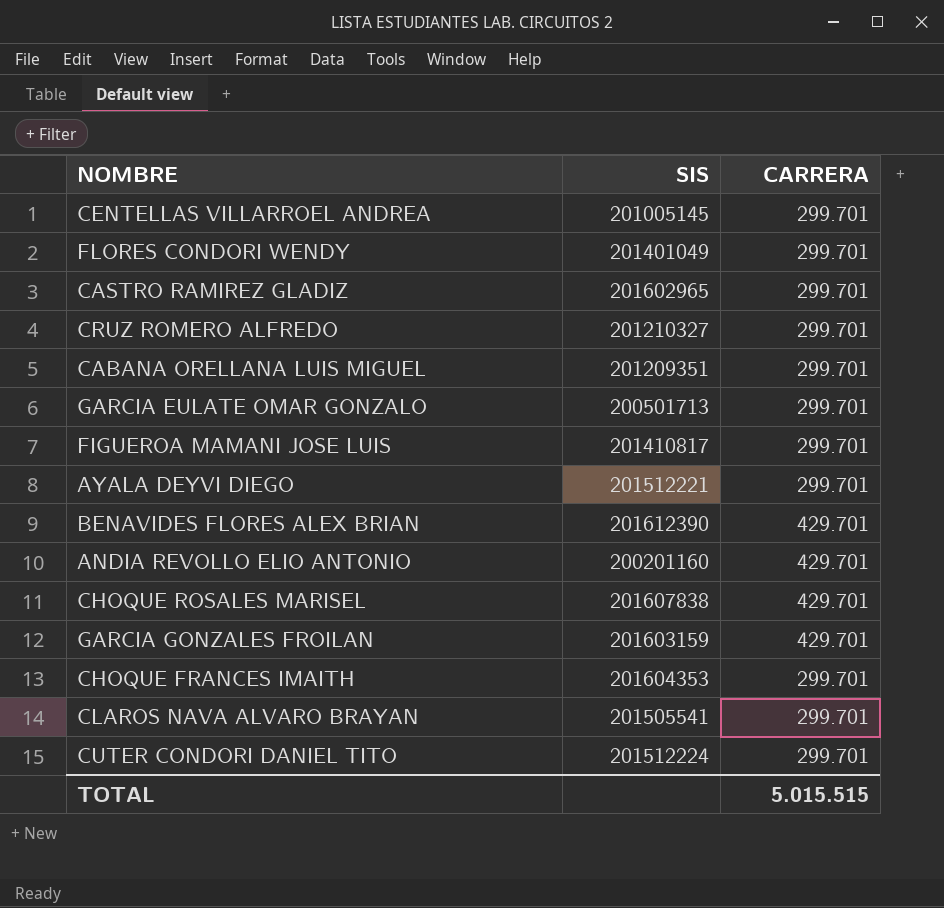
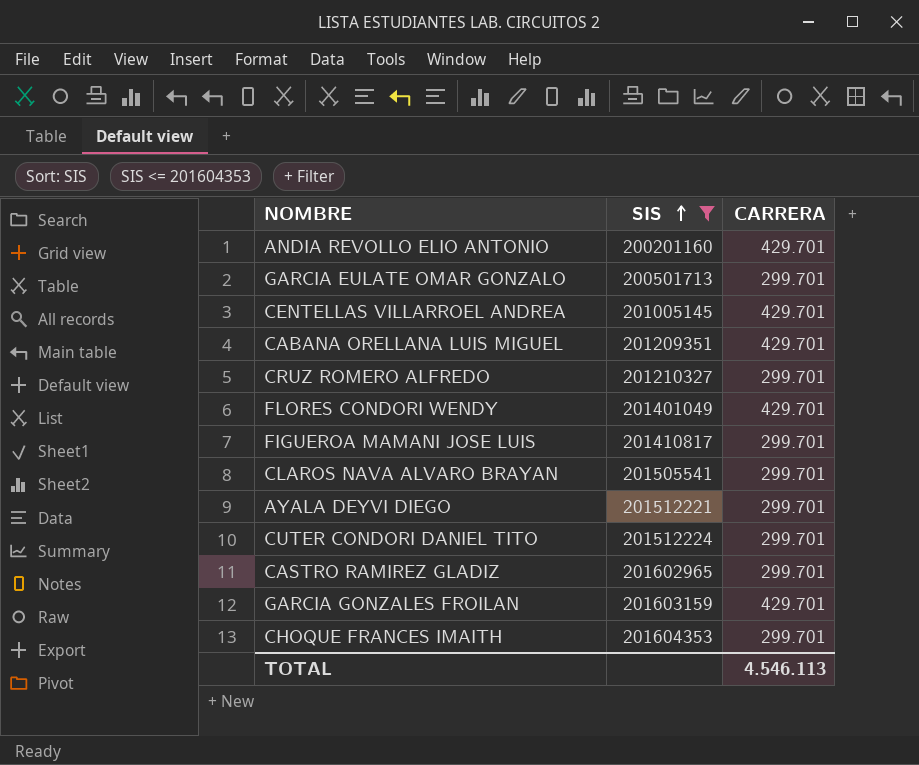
filter: none -> SIS <= 201604353
row order: none -> SIS ascending
CENTELLAS VILLARROEL ANDREA | CARRERA: 299.701 -> 429.701
CABANA ORELLANA LUIS MIGUEL | CARRERA: 299.701 -> 429.701
FLORES CONDORI WENDY | CARRERA: 299.701 -> 429.701
TOTAL | CARRERA: 5.015.515 -> 4.546.113

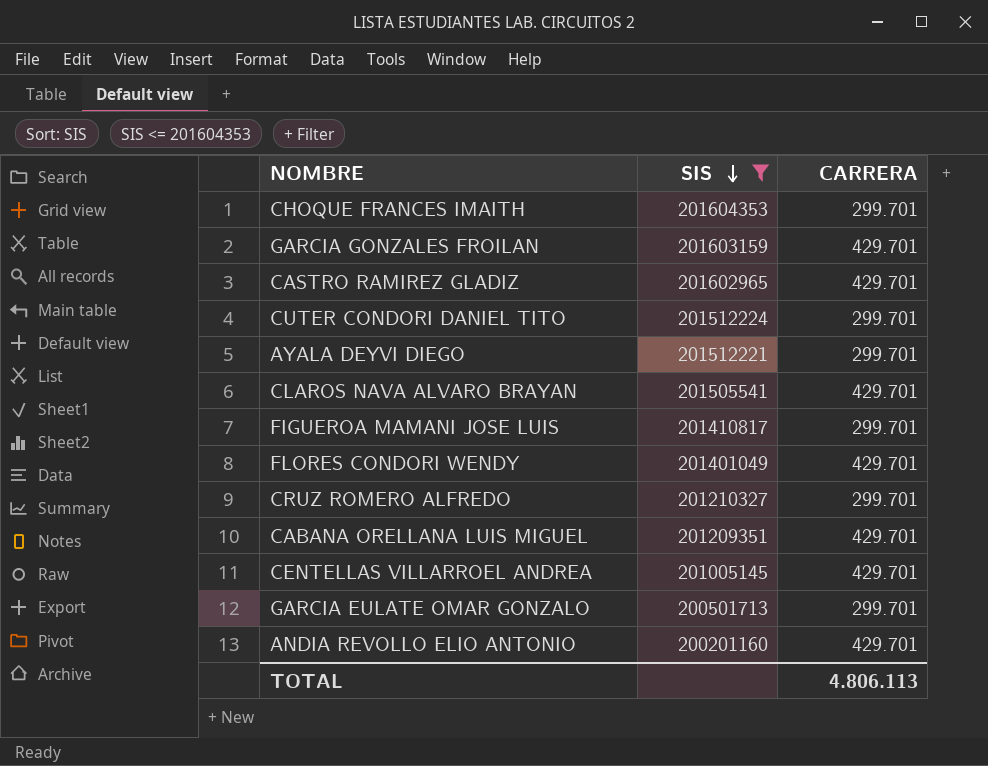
row order: SIS ascending -> SIS descending
CASTRO RAMIREZ GLADIZ | CARRERA: 299.701 -> 429.701
CLAROS NAVA ALVARO BRAYAN | CARRERA: 299.701 -> 429.701
TOTAL | CARRERA: 4.546.113 -> 4.806.113

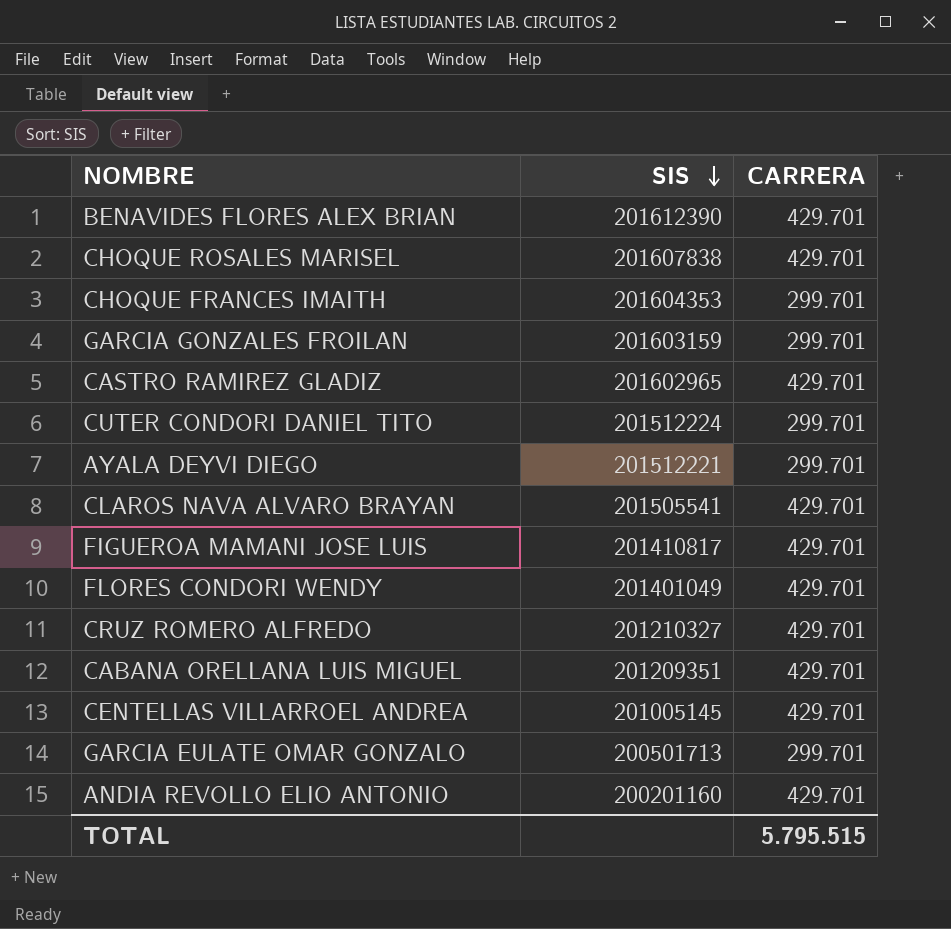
filter: SIS <= 201604353 -> none
GARCIA GONZALES FROILAN | CARRERA: 429.701 -> 299.701
FIGUEROA MAMANI JOSE LUIS | CARRERA: 299.701 -> 429.701
CRUZ ROMERO ALFREDO | CARRERA: 299.701 -> 429.701
TOTAL | CARRERA: 4.806.113 -> 5.795.515

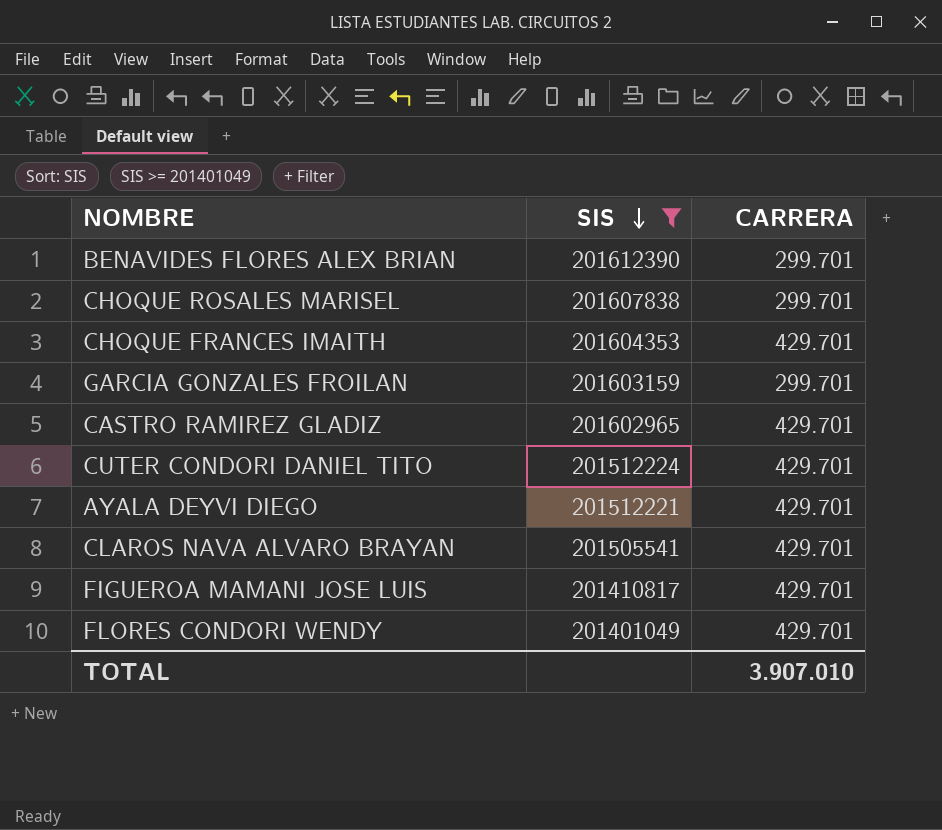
filter: none -> SIS >= 201401049
BENAVIDES FLORES ALEX BRIAN | CARRERA: 429.701 -> 299.701
CHOQUE ROSALES MARISEL | CARRERA: 429.701 -> 299.701
CHOQUE FRANCES IMAITH | CARRERA: 299.701 -> 429.701
CUTER CONDORI DANIEL TITO | CARRERA: 299.701 -> 429.701
AYALA DEYVI DIEGO | CARRERA: 299.701 -> 429.701
TOTAL | CARRERA: 5.795.515 -> 3.907.010

